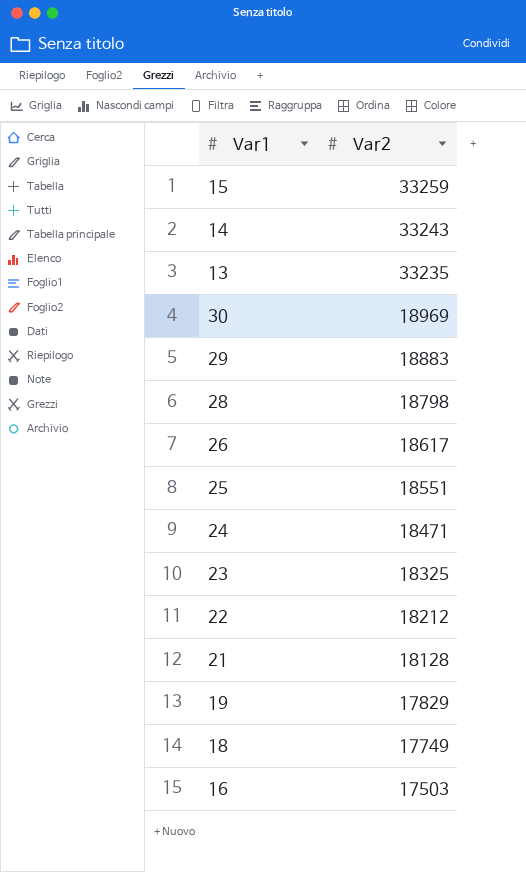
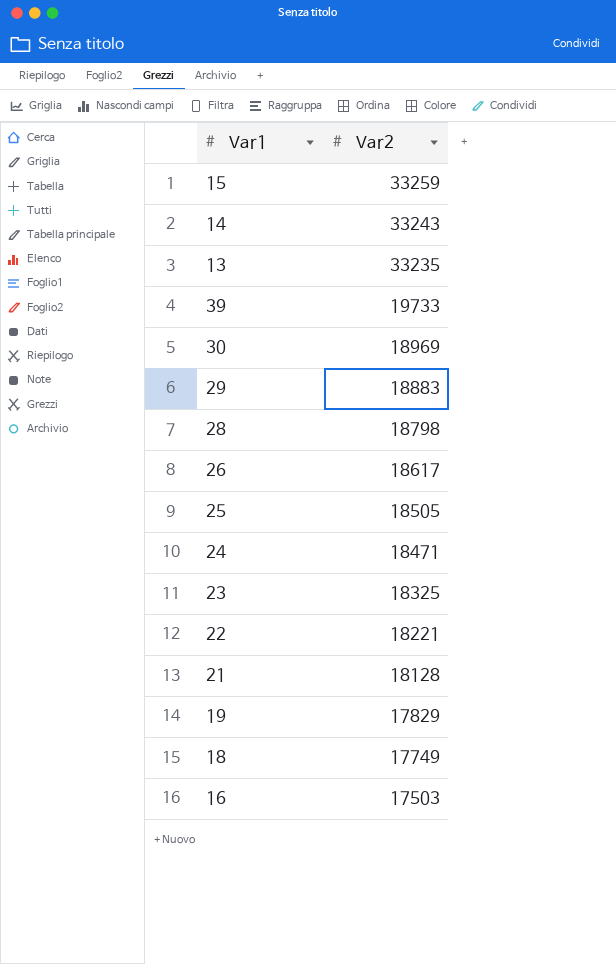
row 39: none -> 19733
25 | Var2: 18551 -> 18505
22 | Var2: 18212 -> 18221

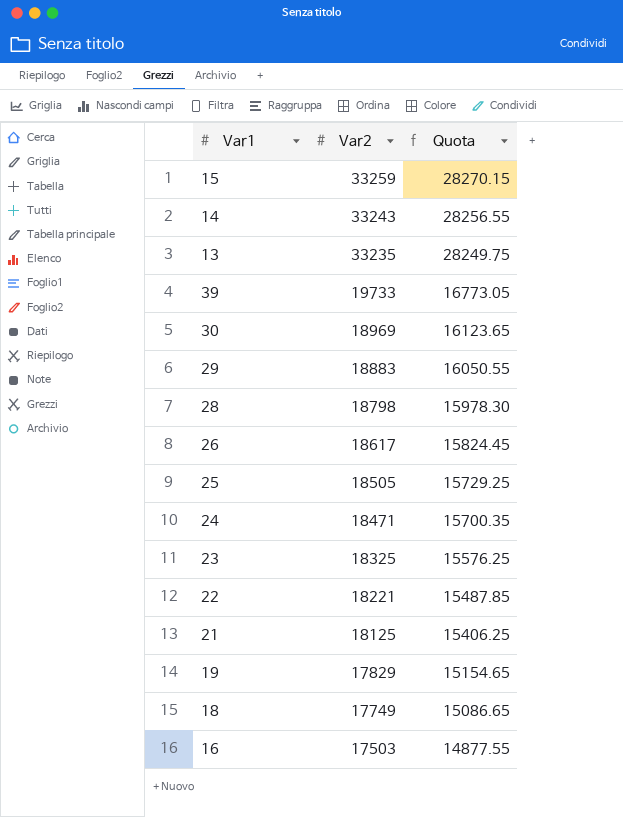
column Quota | formula: none -> [Var2] * 0.85
21 | Var2: 18128 -> 18125

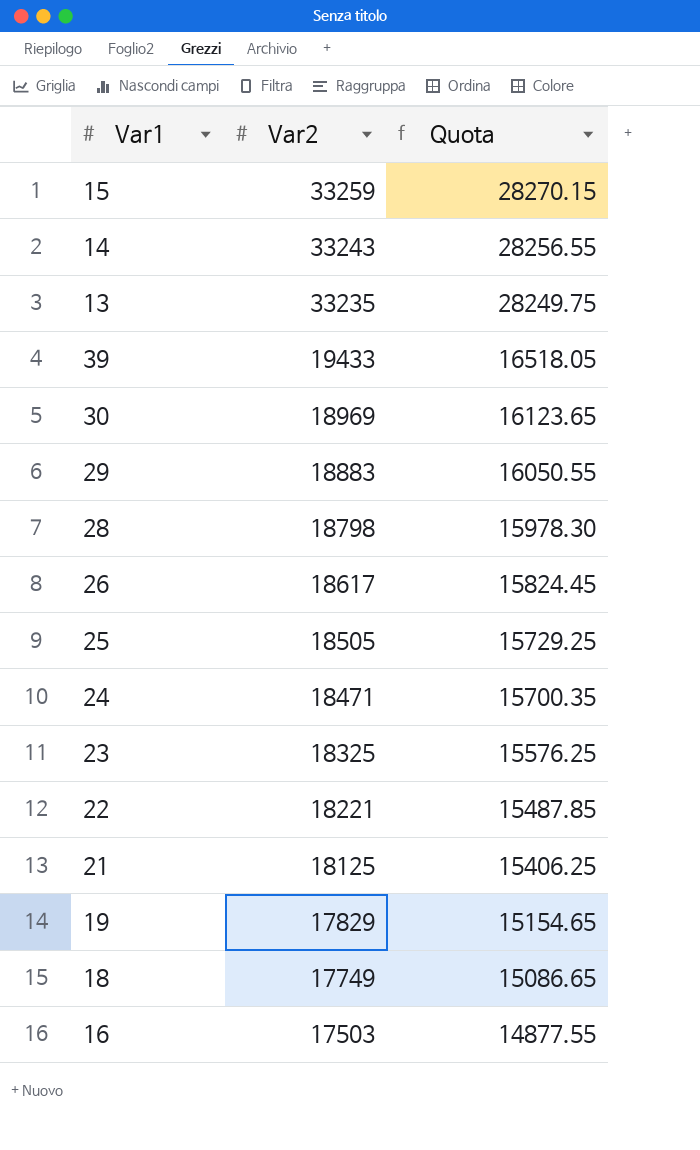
39 | Var2: 19733 -> 19433
39 | Quota: 16773.05 -> 16518.05

